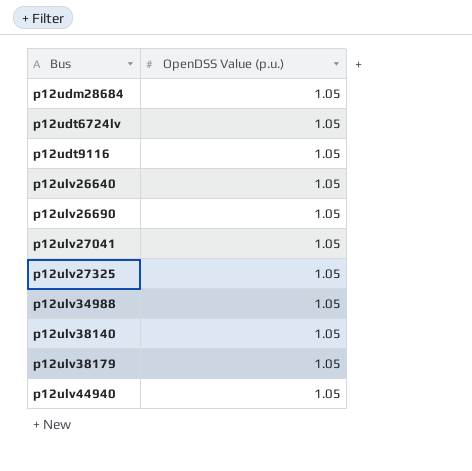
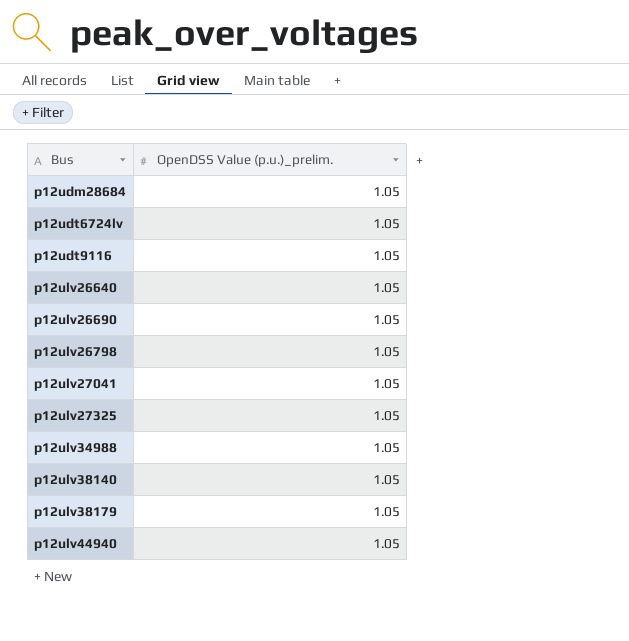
column name: OpenDSS Value (p.u.) -> OpenDSS Value (p.u.)_prelim.
row p12ulv26798: none -> 1.05

